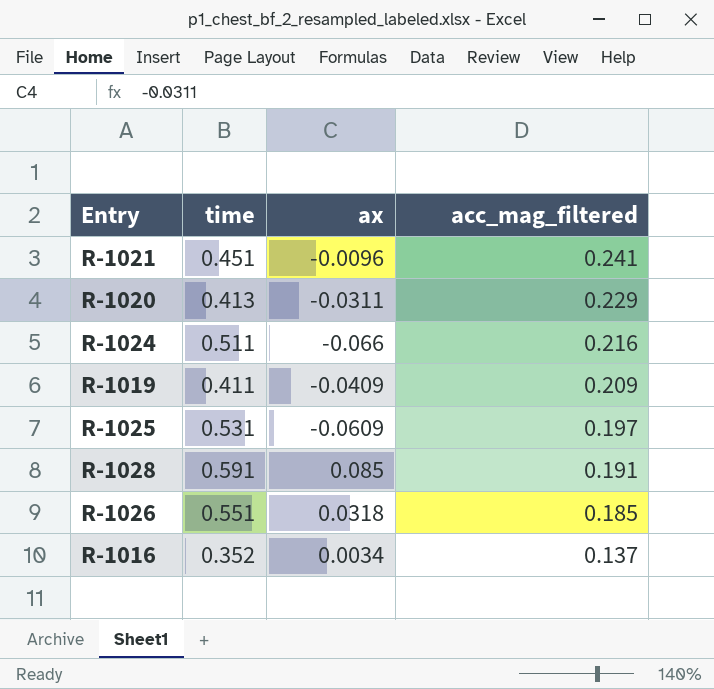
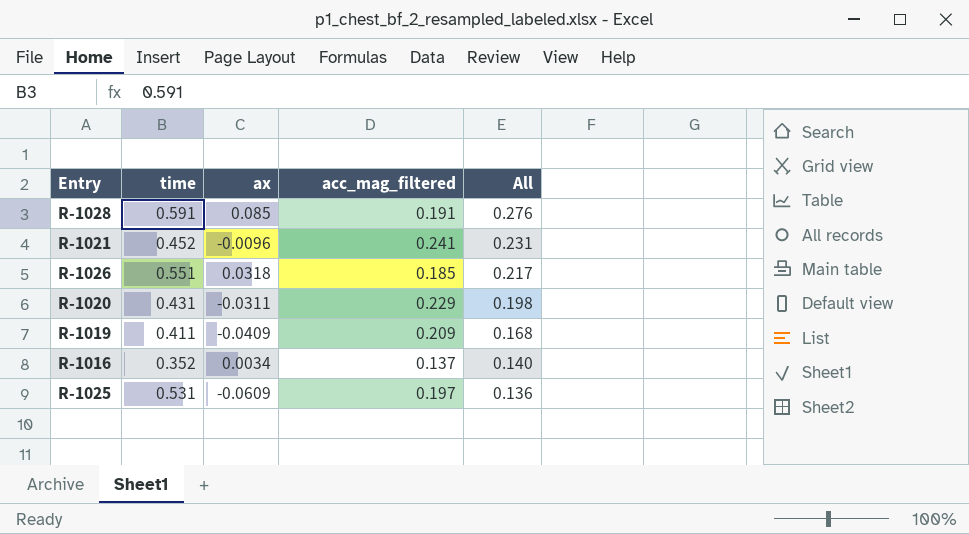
row order: acc_mag_filtered descending -> All descending
column All | formula: none -> [ax] + [acc_mag_filtered]
row R-1024: 0.511 | -0.066 | 0.216 -> none
R-1021 | time: 0.451 -> 0.452
R-1020 | time: 0.413 -> 0.431

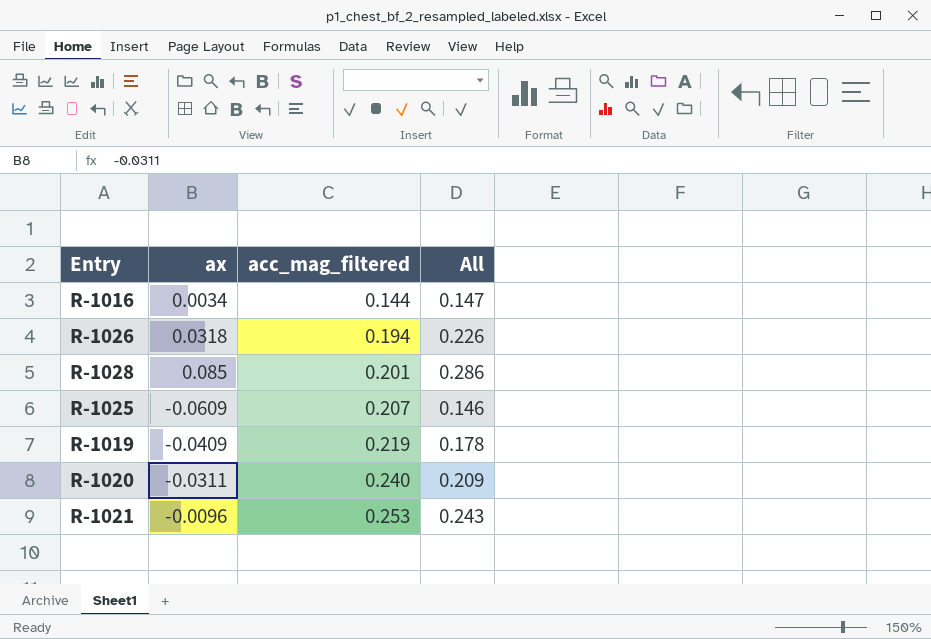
row order: All descending -> acc_mag_filtered ascending
column time | position: 2 -> none
R-1016 | acc_mag_filtered: 0.137 -> 0.144
R-1016 | All: 0.140 -> 0.147
R-1026 | acc_mag_filtered: 0.185 -> 0.194
R-1026 | All: 0.217 -> 0.226
R-1028 | acc_mag_filtered: 0.191 -> 0.201
R-1028 | All: 0.276 -> 0.286
R-1025 | acc_mag_filtered: 0.197 -> 0.207
R-1025 | All: 0.136 -> 0.146
R-1019 | acc_mag_filtered: 0.209 -> 0.219
R-1019 | All: 0.168 -> 0.178
R-1020 | acc_mag_filtered: 0.229 -> 0.240
R-1020 | All: 0.198 -> 0.209
R-1021 | acc_mag_filtered: 0.241 -> 0.253
R-1021 | All: 0.231 -> 0.243

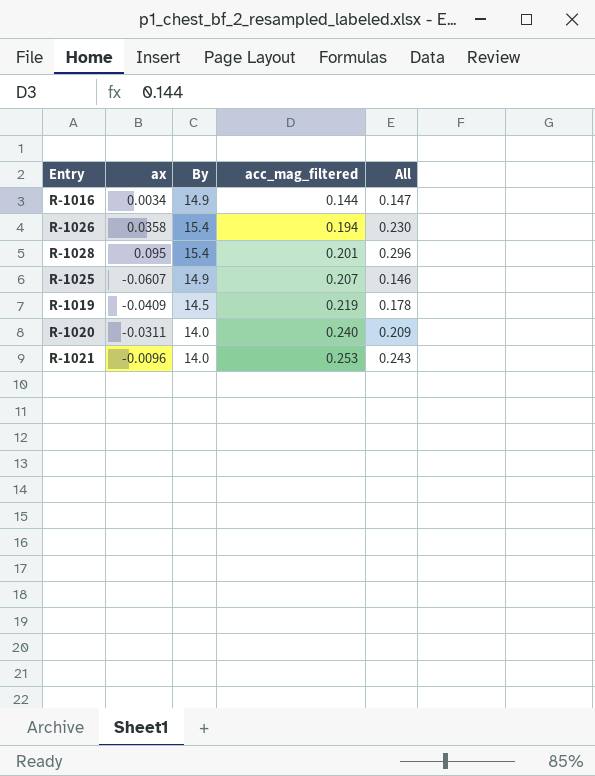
column By | position: none -> 3
R-1026 | ax: 0.0318 -> 0.0358
R-1026 | All: 0.226 -> 0.230
R-1028 | ax: 0.085 -> 0.095
R-1028 | All: 0.286 -> 0.296
R-1025 | ax: -0.0609 -> -0.0607

